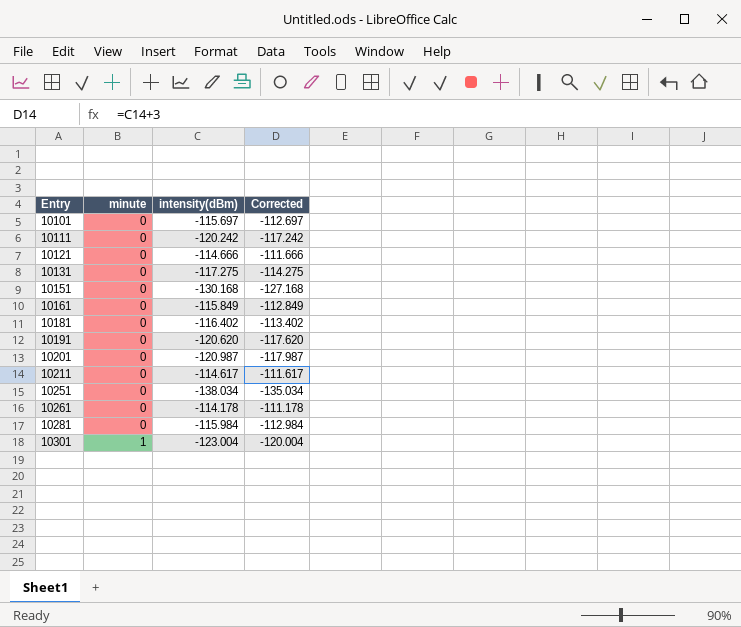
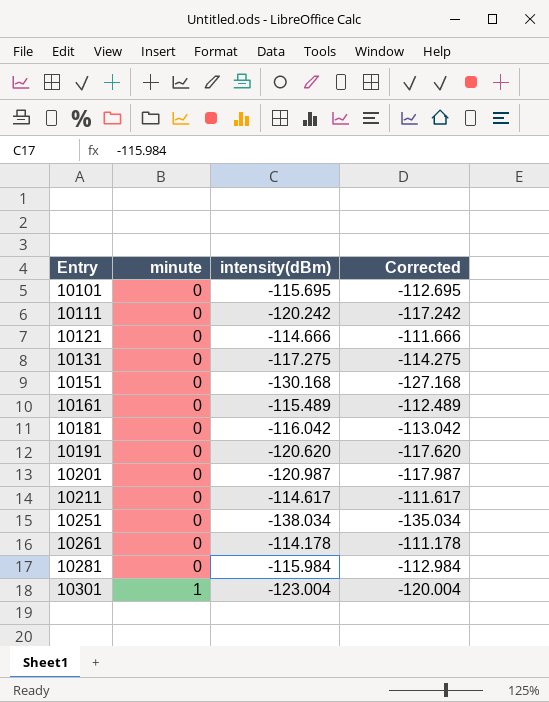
10101 | intensity(dBm): -115.697 -> -115.695
10101 | Corrected: -112.697 -> -112.695
10161 | intensity(dBm): -115.849 -> -115.489
10161 | Corrected: -112.849 -> -112.489
10181 | intensity(dBm): -116.402 -> -116.042
10181 | Corrected: -113.402 -> -113.042

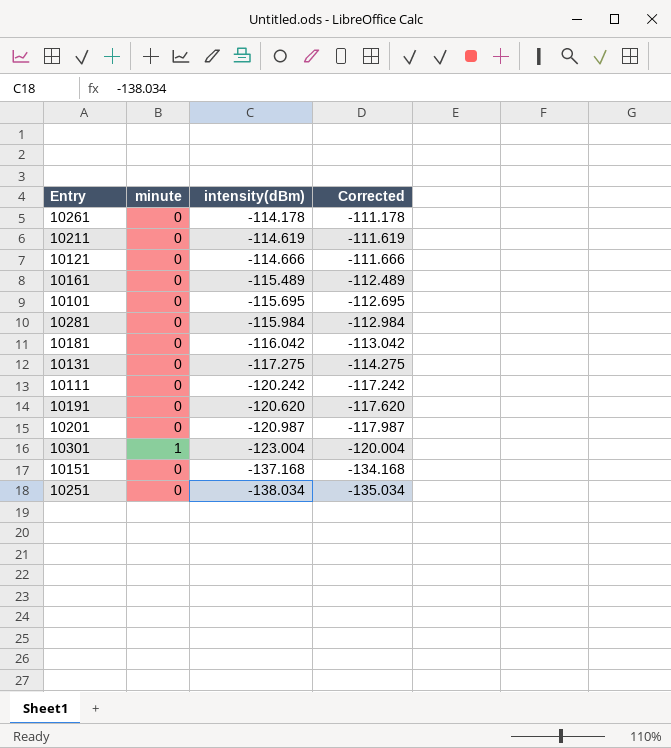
row order: Entry ascending -> intensity(dBm) descending
10211 | intensity(dBm): -114.617 -> -114.619
10211 | Corrected: -111.617 -> -111.619
10151 | intensity(dBm): -130.168 -> -137.168
10151 | Corrected: -127.168 -> -134.168

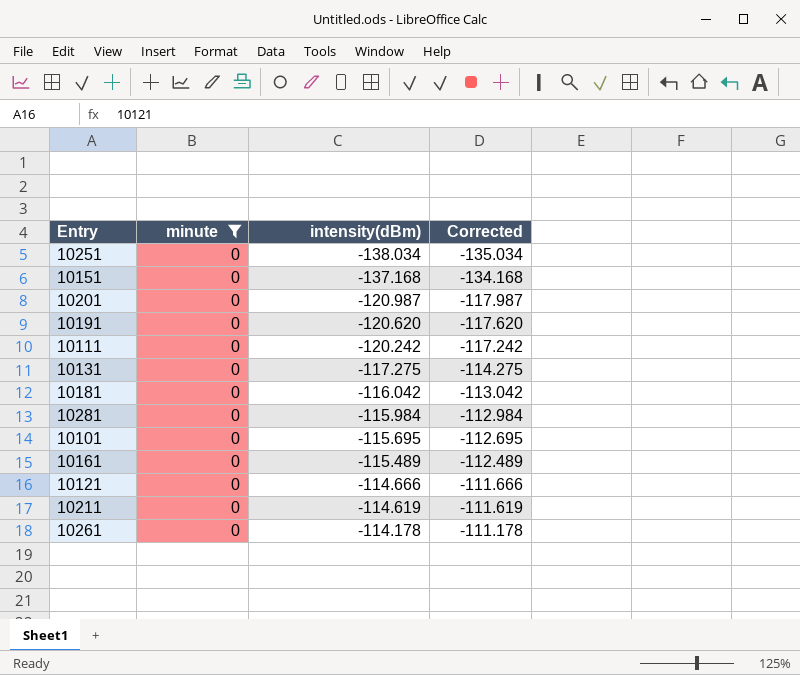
filter: none -> minute = 0
row order: intensity(dBm) descending -> intensity(dBm) ascending

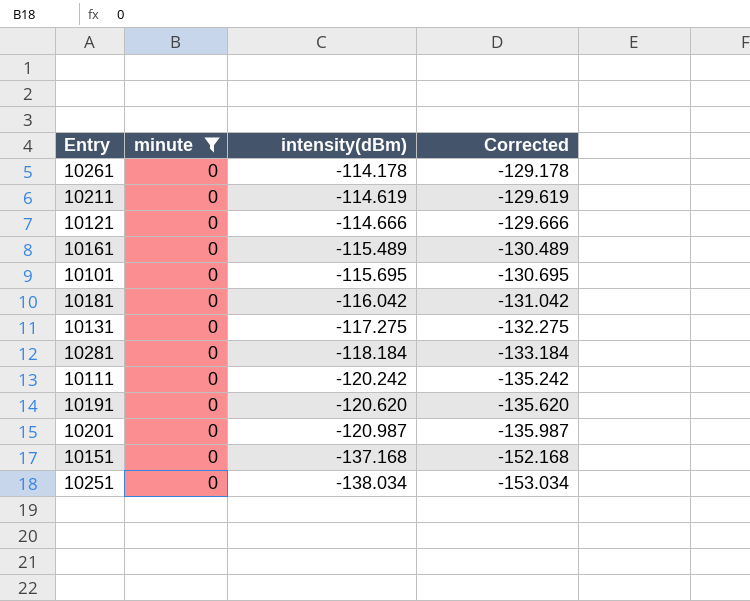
row order: intensity(dBm) ascending -> intensity(dBm) descending
column Corrected | formula: [intensity(dBm)] + 3 -> [intensity(dBm)] - 15
10281 | intensity(dBm): -115.984 -> -118.184

